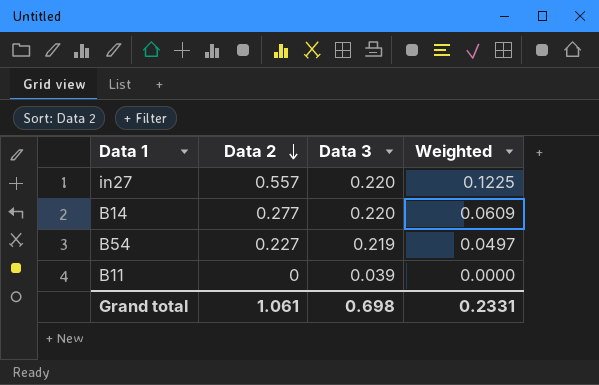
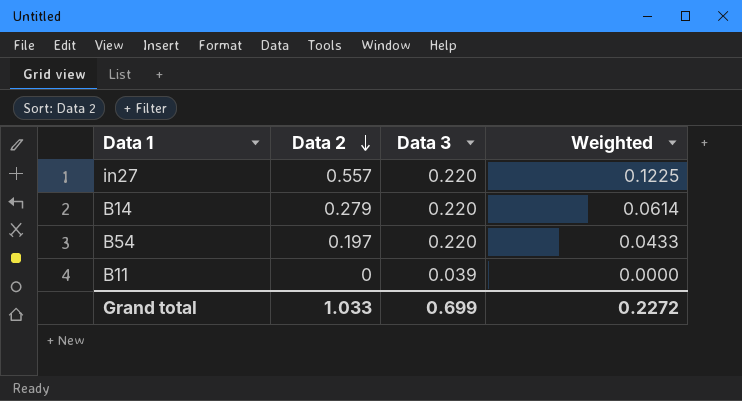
B14 | Data 2: 0.277 -> 0.279
B14 | Weighted: 0.0609 -> 0.0614
B54 | Data 2: 0.227 -> 0.197
B54 | Data 3: 0.219 -> 0.220
B54 | Weighted: 0.0497 -> 0.0433
Grand total | Data 2: 1.061 -> 1.033
Grand total | Data 3: 0.698 -> 0.699
Grand total | Weighted: 0.2331 -> 0.2272

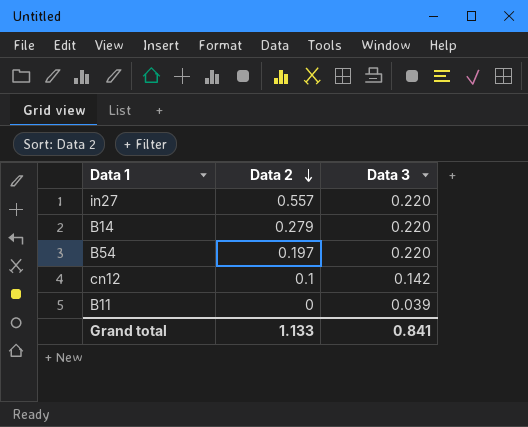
column Weighted | formula: [Data 2] * [Data 3] -> none
row cn12: none -> 0.1 | 0.142
Grand total | Data 2: 1.033 -> 1.133
Grand total | Data 3: 0.699 -> 0.841

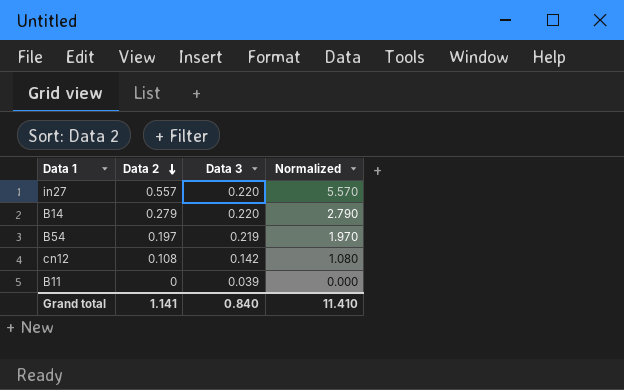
column Normalized | formula: none -> [Data 2] * 10
B54 | Data 3: 0.220 -> 0.219
cn12 | Data 2: 0.1 -> 0.108
Grand total | Data 2: 1.133 -> 1.141
Grand total | Data 3: 0.841 -> 0.840

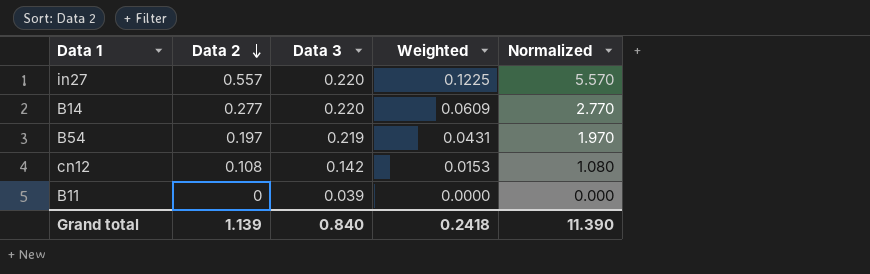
column Weighted | formula: none -> [Data 2] * [Data 3]
B14 | Data 2: 0.279 -> 0.277
B14 | Normalized: 2.790 -> 2.770
Grand total | Data 2: 1.141 -> 1.139
Grand total | Normalized: 11.410 -> 11.390

